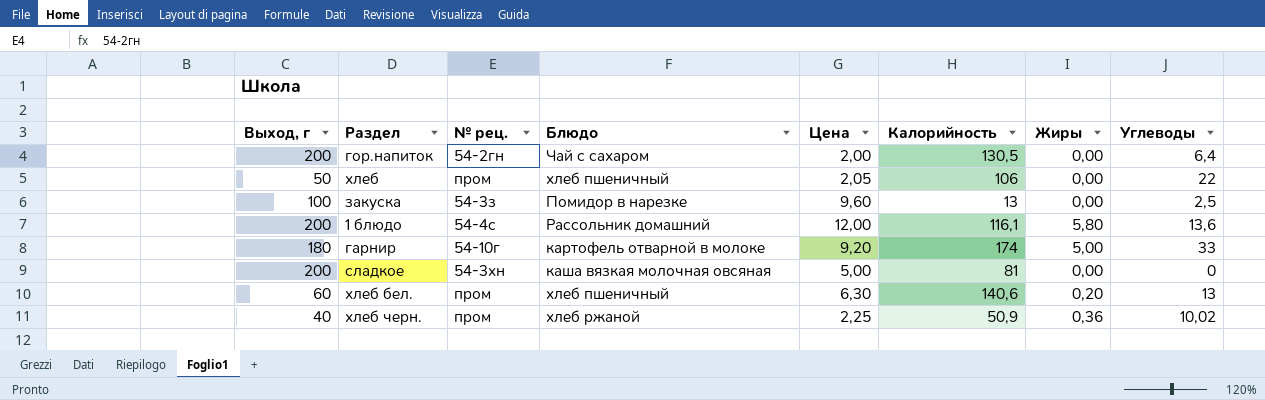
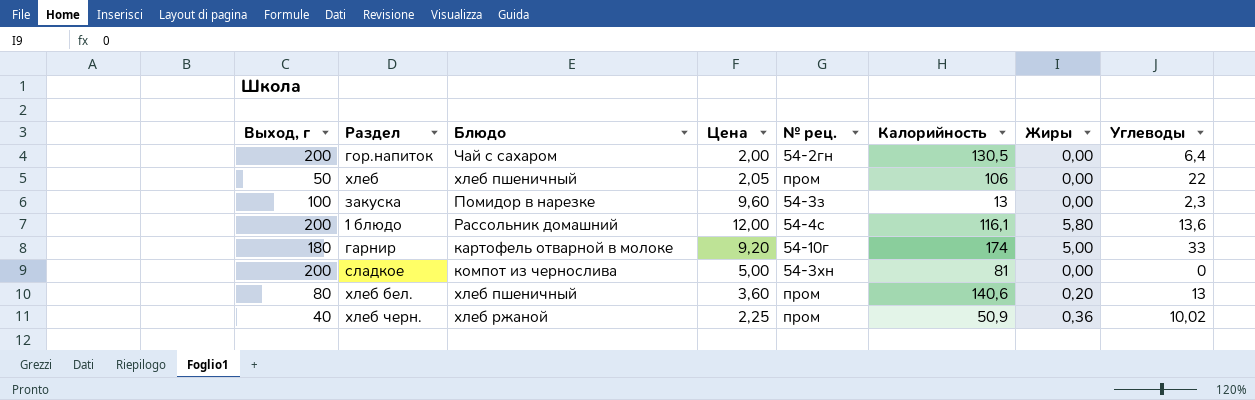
column № рец. | position: 3 -> 5
закуска | Углеводы: 2,5 -> 2,3
сладкое | Блюдо: каша вязкая молочная овсяная -> компот из чернослива
хлеб бел. | Выход, г: 60 -> 80
хлеб бел. | Цена: 6,30 -> 3,60

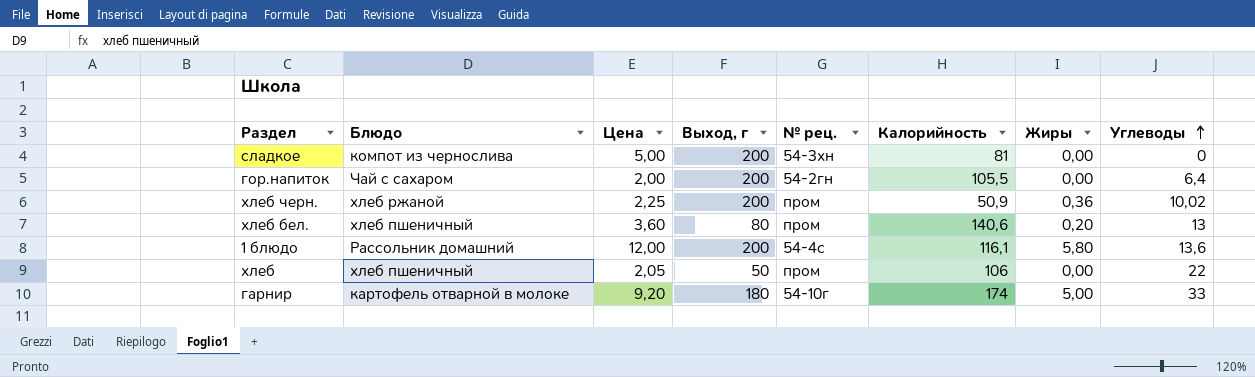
row order: none -> Углеводы ascending
column Выход, г | position: 1 -> 4
row закуска: 100 | Помидор в нарезке | 9,60 | 54-3з | 13 | 0,00 | 2,3 -> none
гор.напиток | Калорийность: 130,5 -> 105,5
хлеб черн. | Выход, г: 40 -> 200

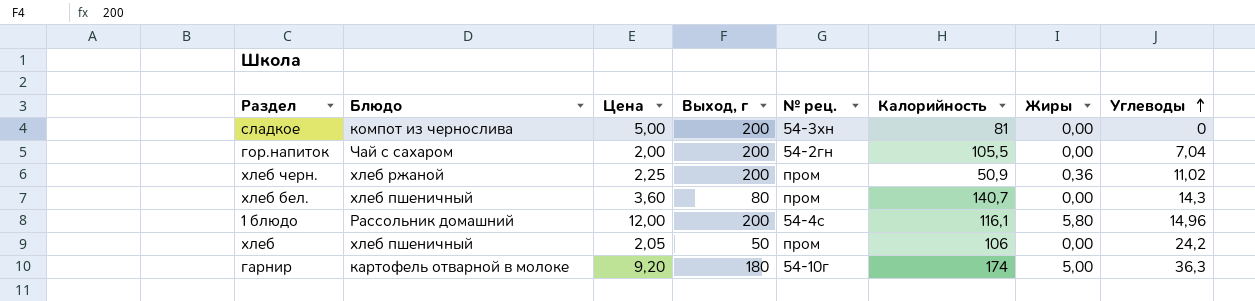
гор.напиток | Углеводы: 6,4 -> 7,04
хлеб черн. | Углеводы: 10,02 -> 11,02
хлеб бел. | Калорийность: 140,6 -> 140,7
хлеб бел. | Жиры: 0,20 -> 0,00
хлеб бел. | Углеводы: 13 -> 14,3
1 блюдо | Углеводы: 13,6 -> 14,96
хлеб | Углеводы: 22 -> 24,2
гарнир | Углеводы: 33 -> 36,3

